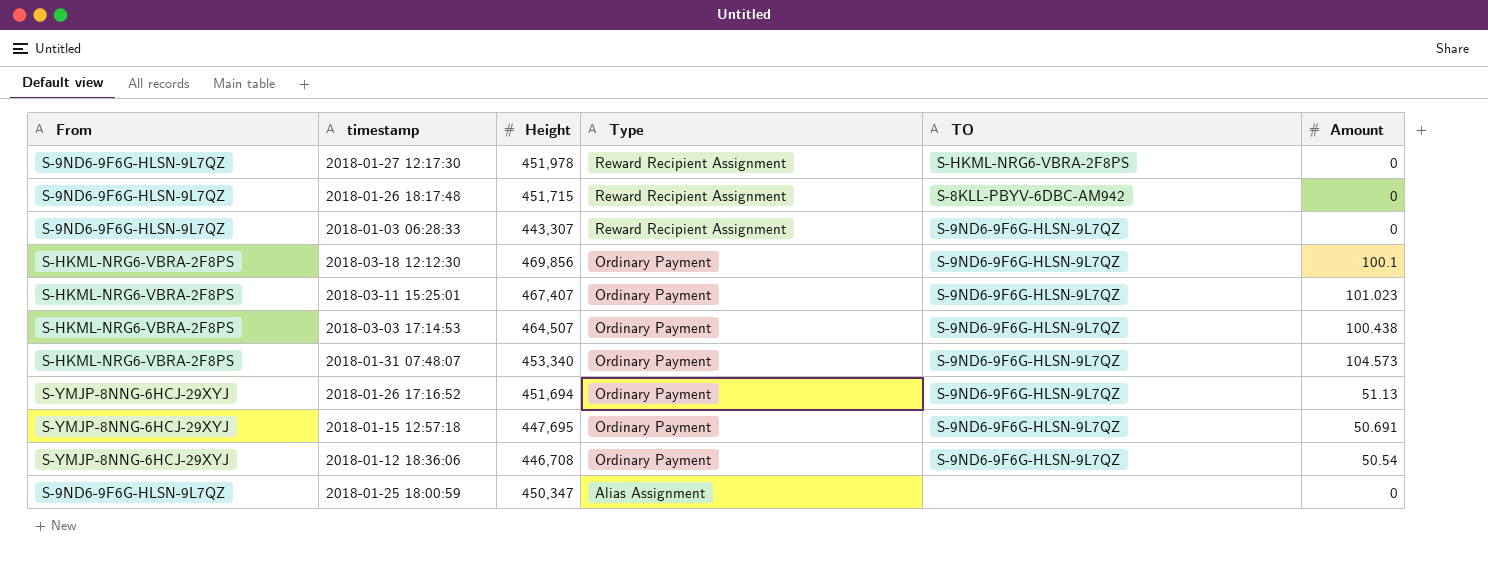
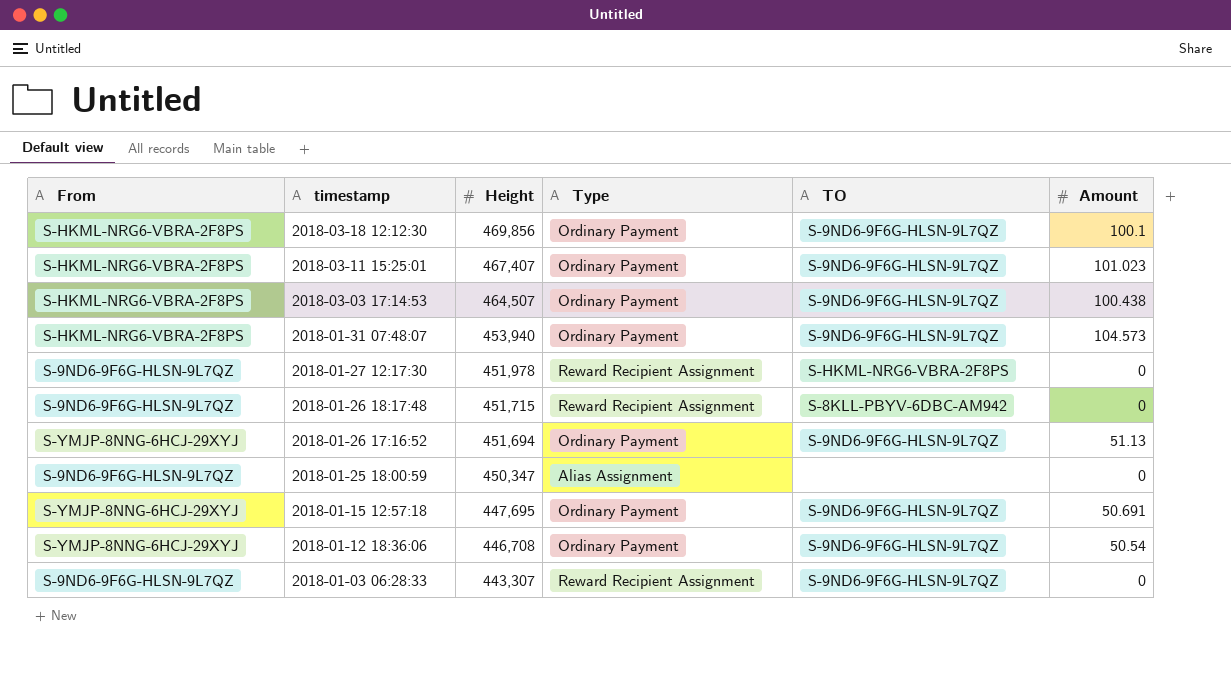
row order: Type descending -> timestamp descending
2018-01-31 07:48:07 | Height: 453,340 -> 453,940

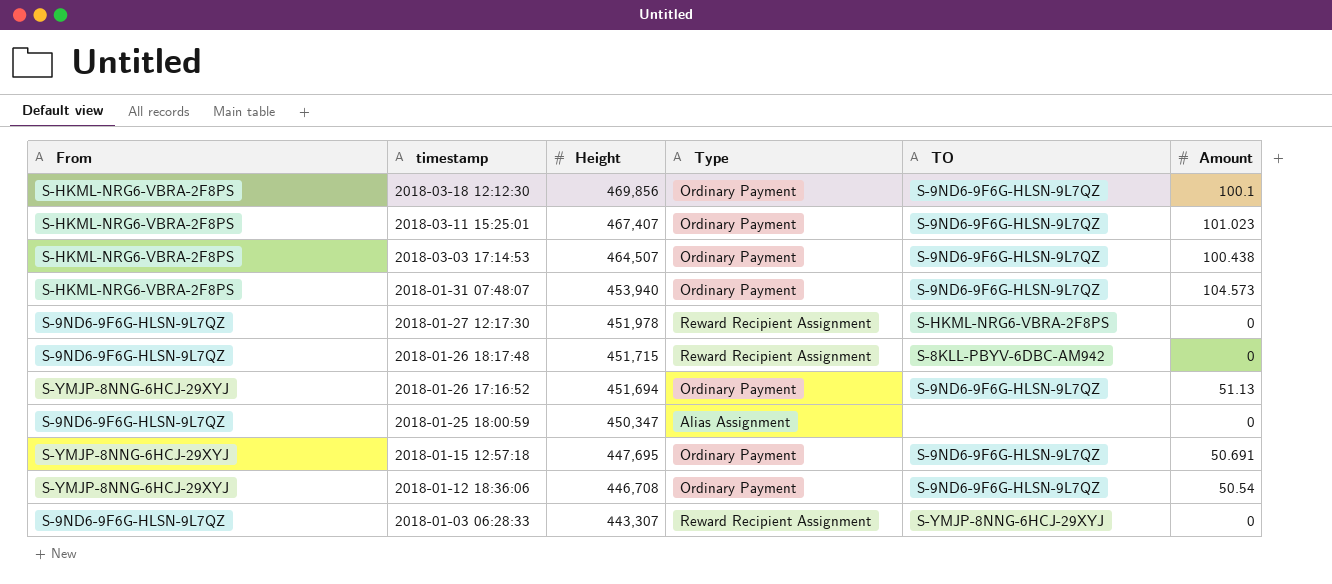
2018-01-03 06:28:33 | TO: S-9ND6-9F6G-HLSN-9L7QZ -> S-YMJP-8NNG-6HCJ-29XYJ

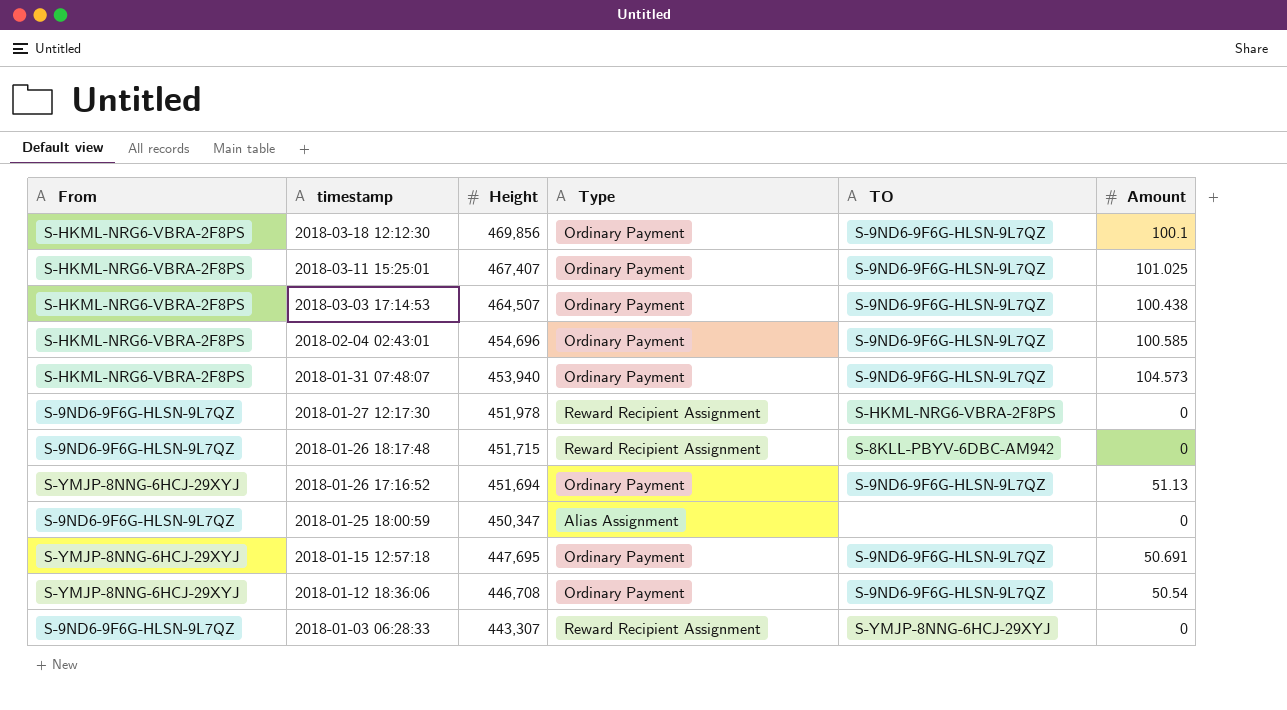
2018-03-11 15:25:01 | Amount: 101.023 -> 101.025
row 2018-02-04 02:43:01: none -> S-HKML-NRG6-VBRA-2F8PS | 454,696 | Ordinary Payment | S-9ND6-9F6G-HLSN-9L7QZ | 100.585

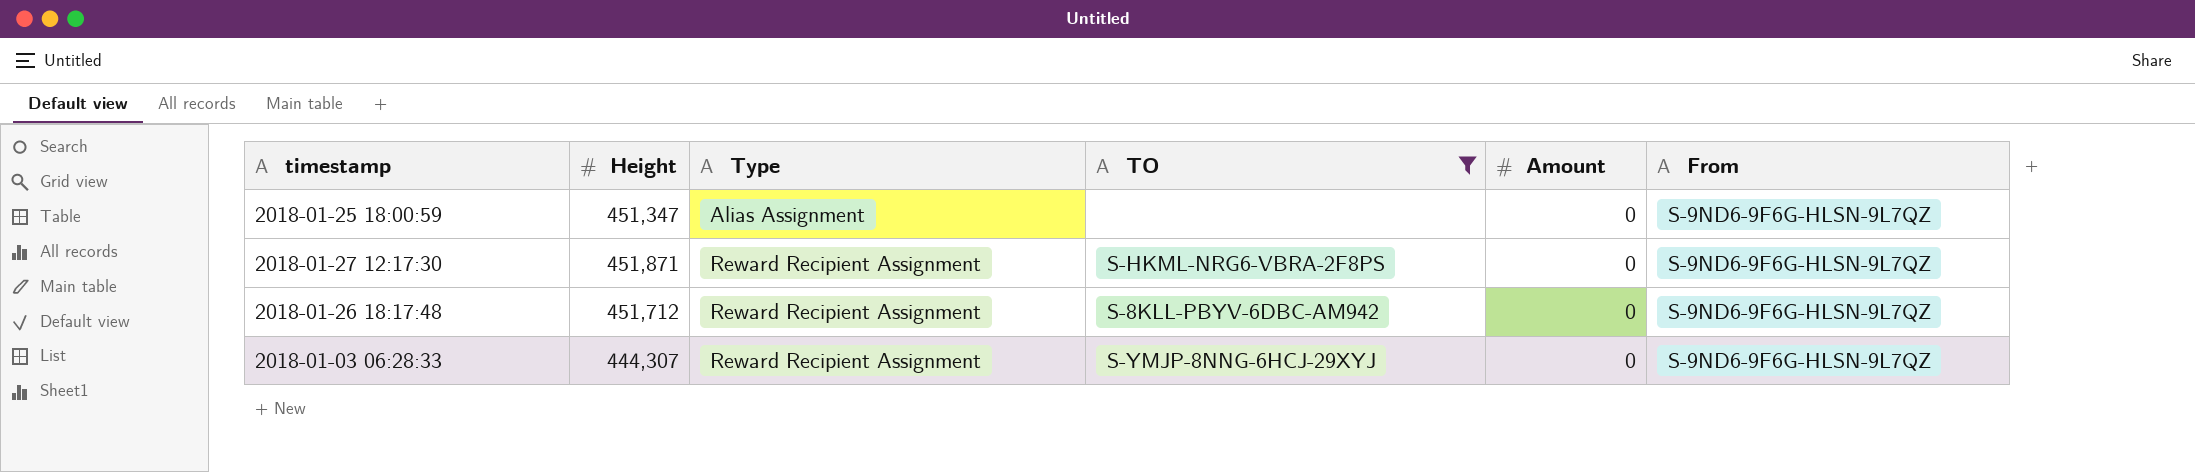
filter: none -> TO != S-9ND6-9F6G-HLSN-9L7QZ
row order: timestamp descending -> Type ascending
column From | position: 1 -> 6
2018-01-25 18:00:59 | Height: 450,347 -> 451,347
2018-01-27 12:17:30 | Height: 451,978 -> 451,871
2018-01-26 18:17:48 | Height: 451,715 -> 451,712
2018-01-03 06:28:33 | Height: 443,307 -> 444,307

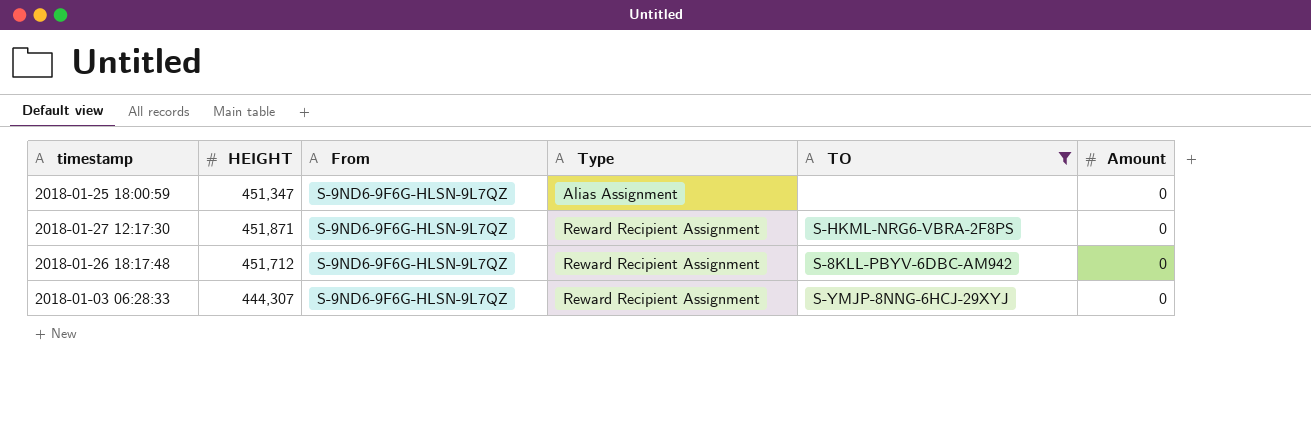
column name: Height -> HEIGHT
column From | position: 6 -> 3

